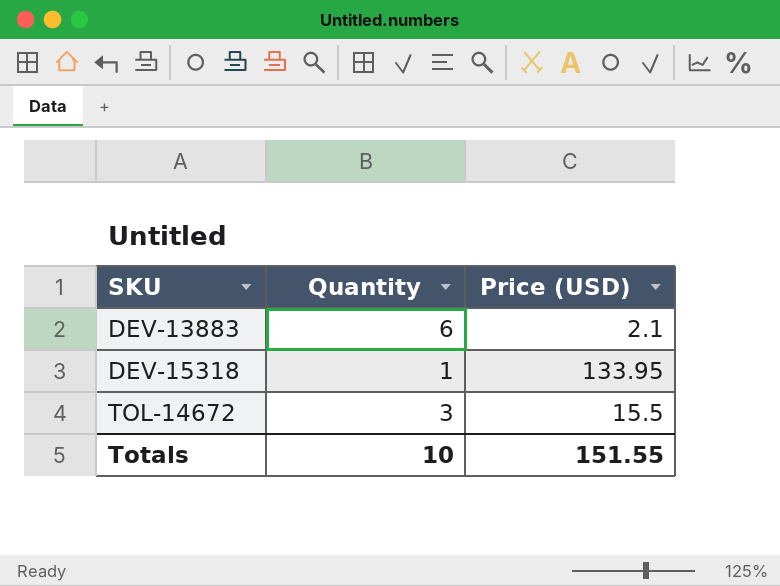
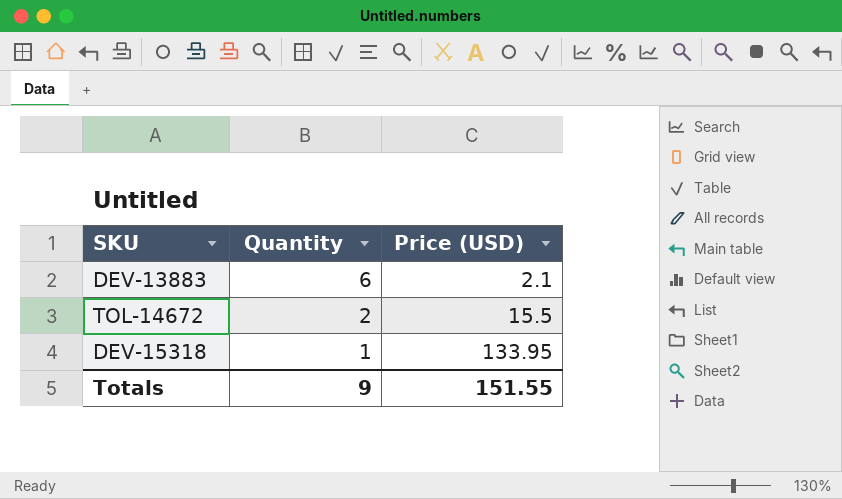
row order: SKU ascending -> Quantity descending
TOL-14672 | Quantity: 3 -> 2
Totals | Quantity: 10 -> 9

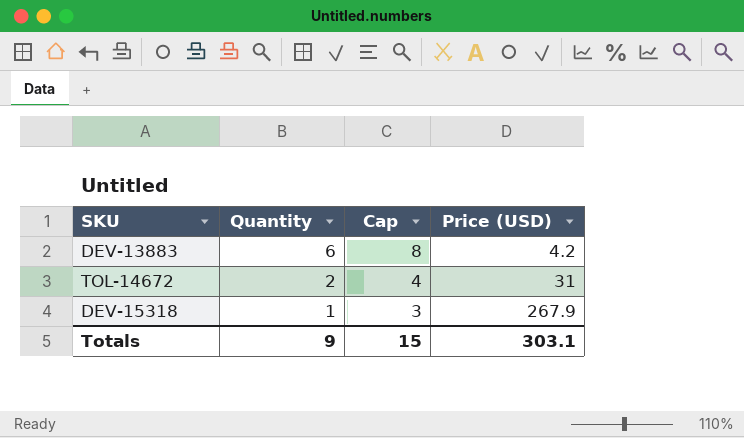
column Cap | formula: none -> [Quantity] + 2
DEV-13883 | Price (USD): 2.1 -> 4.2
TOL-14672 | Price (USD): 15.5 -> 31
DEV-15318 | Price (USD): 133.95 -> 267.9
Totals | Price (USD): 151.55 -> 303.1

